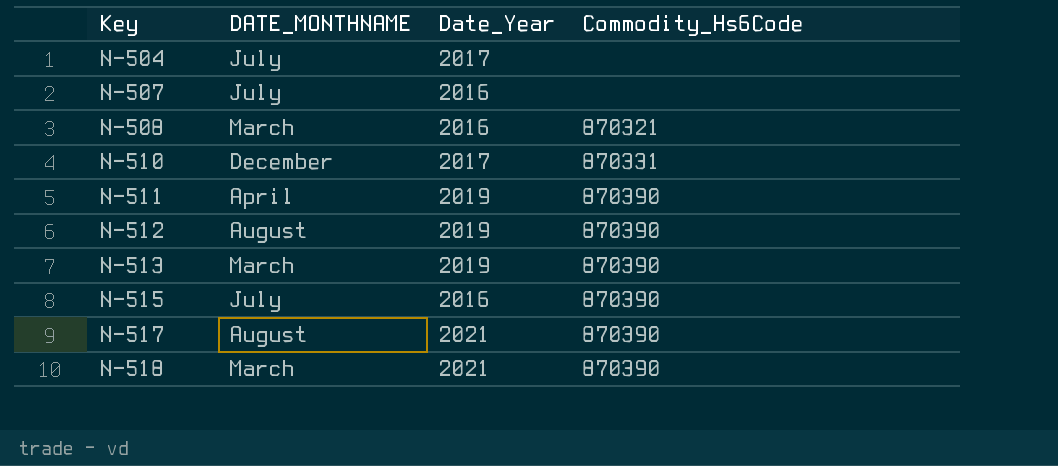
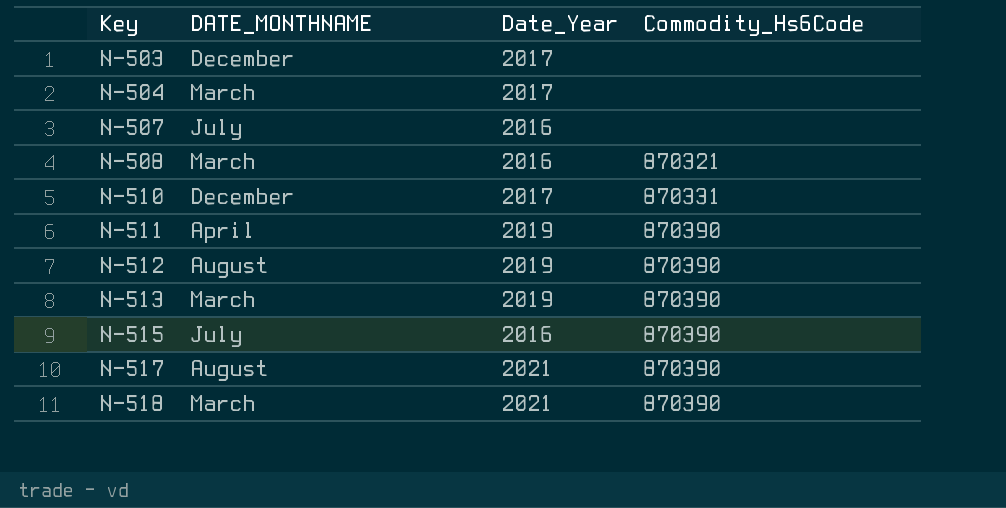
row N-503: none -> December | 2017 | none
N-504 | DATE_MONTHNAME: July -> March

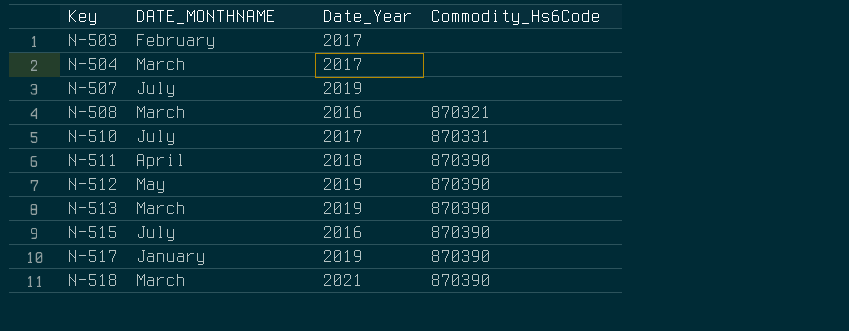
N-503 | DATE_MONTHNAME: December -> February
N-507 | Date_Year: 2016 -> 2019
N-510 | DATE_MONTHNAME: December -> July
N-511 | Date_Year: 2019 -> 2018
N-512 | DATE_MONTHNAME: August -> May
N-517 | DATE_MONTHNAME: August -> January
N-517 | Date_Year: 2021 -> 2019

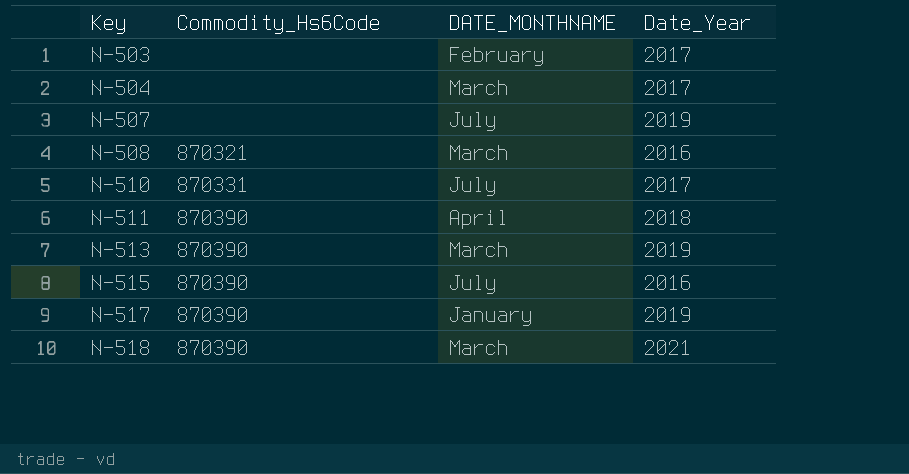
column Commodity_Hs6Code | position: 4 -> 2
row N-512: May | 2019 | 870390 -> none

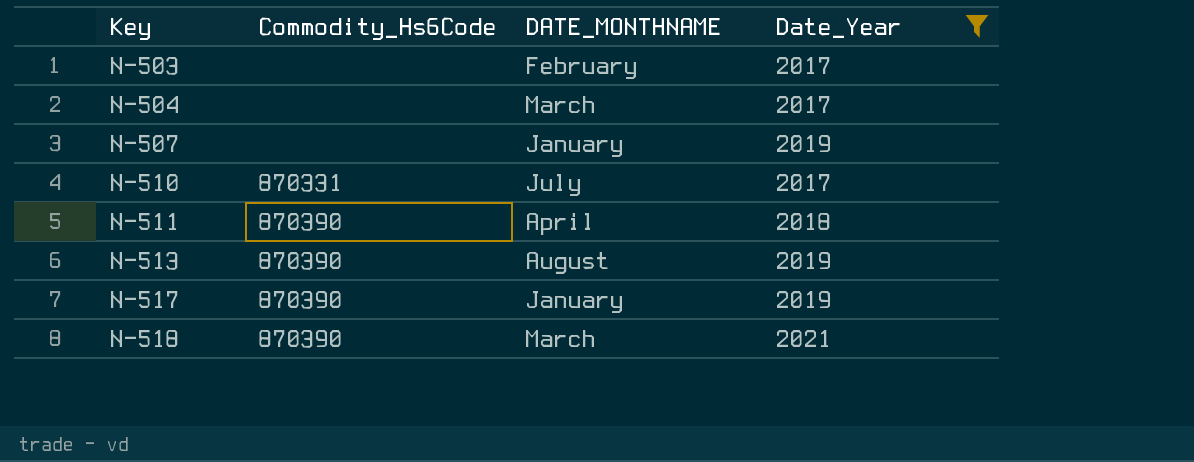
filter: none -> Date_Year != 2016
N-507 | DATE_MONTHNAME: July -> January
N-513 | DATE_MONTHNAME: March -> August

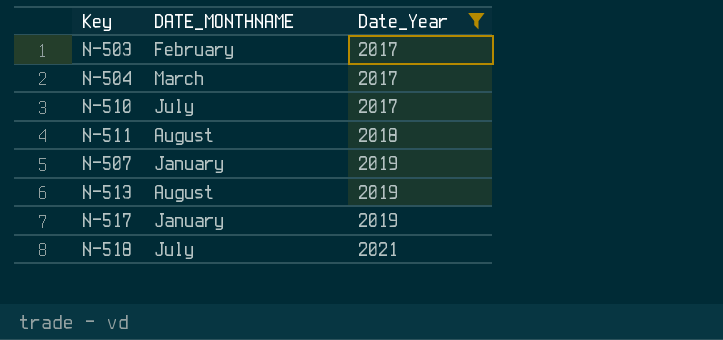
row order: Key ascending -> Date_Year ascending
column Commodity_Hs6Code | position: 2 -> none
N-511 | DATE_MONTHNAME: April -> August
N-518 | DATE_MONTHNAME: March -> July

